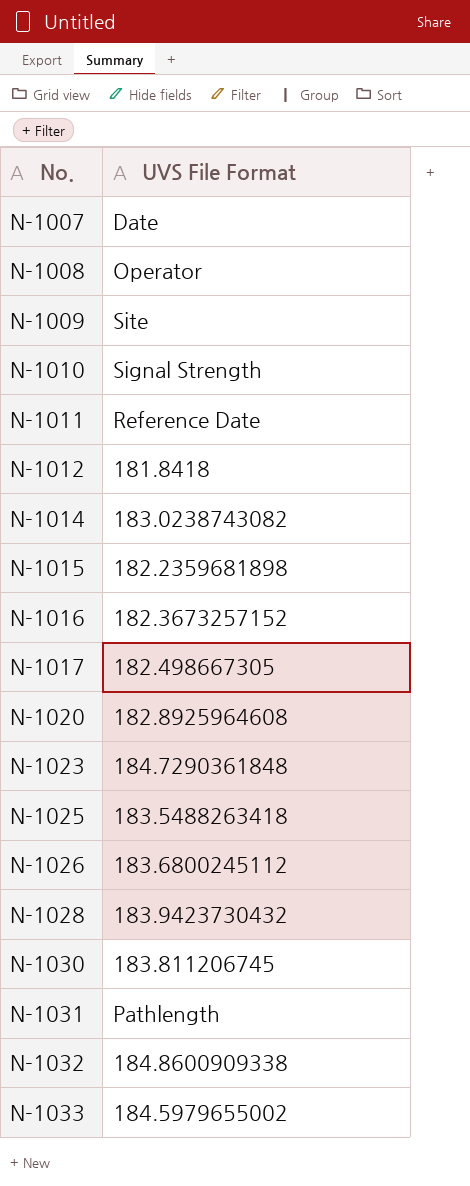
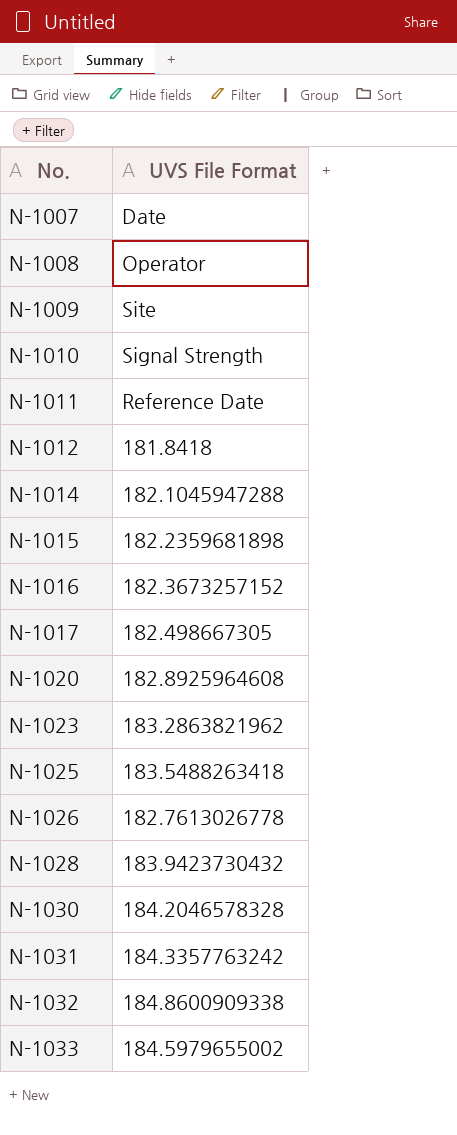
N-1014 | UVS File Format: 183.0238743082 -> 182.1045947288
N-1023 | UVS File Format: 184.7290361848 -> 183.2863821962
N-1026 | UVS File Format: 183.6800245112 -> 182.7613026778
N-1030 | UVS File Format: 183.811206745 -> 184.2046578328
N-1031 | UVS File Format: Pathlength -> 184.3357763242

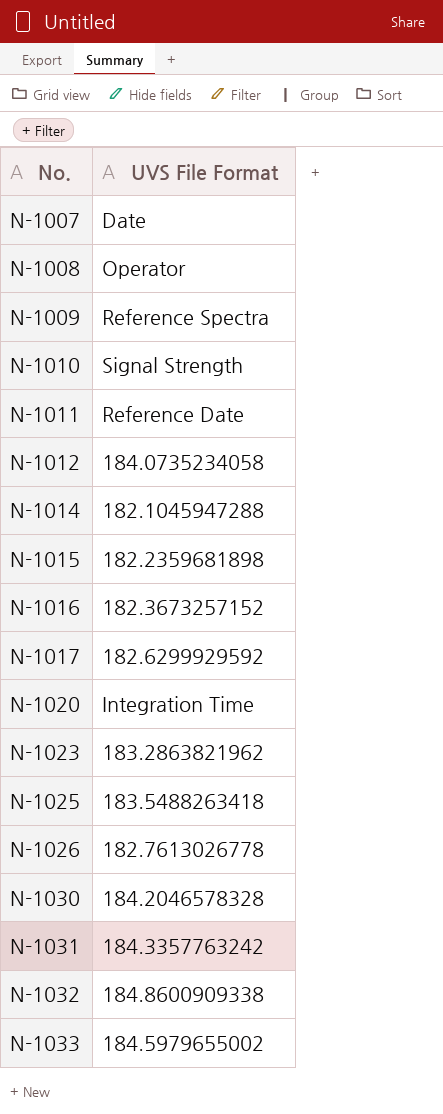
row N-1028: 183.9423730432 -> none
N-1009 | UVS File Format: Site -> Reference Spectra
N-1012 | UVS File Format: 181.8418 -> 184.0735234058
N-1017 | UVS File Format: 182.498667305 -> 182.6299929592
N-1020 | UVS File Format: 182.8925964608 -> Integration Time

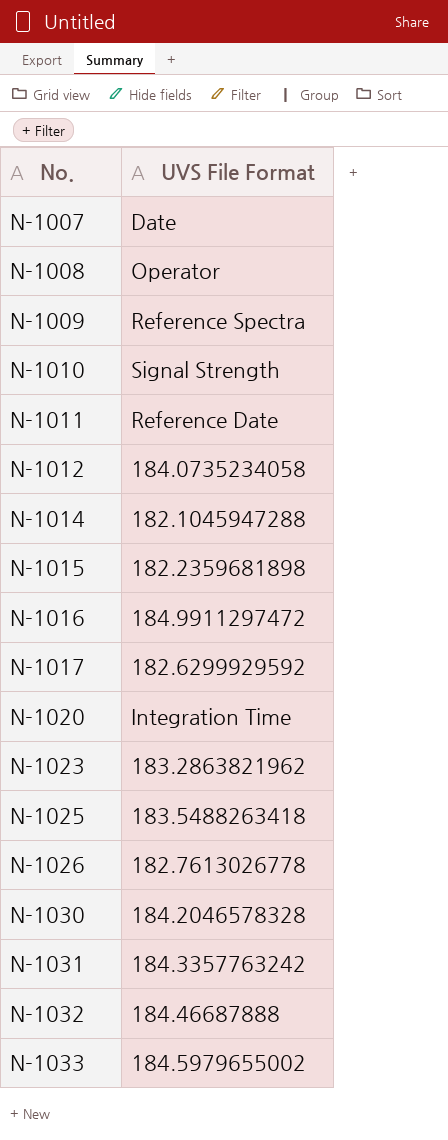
N-1016 | UVS File Format: 182.3673257152 -> 184.9911297472
N-1032 | UVS File Format: 184.8600909338 -> 184.46687888

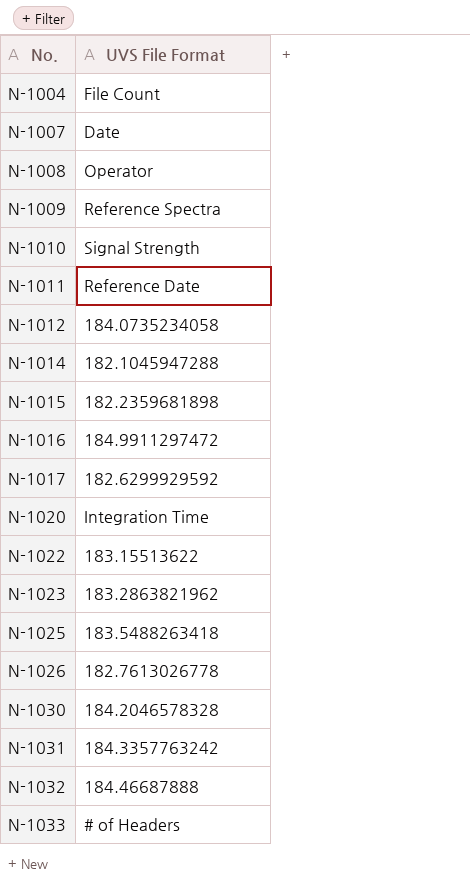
row N-1004: none -> File Count
row N-1022: none -> 183.15513622
N-1033 | UVS File Format: 184.5979655002 -> # of Headers

